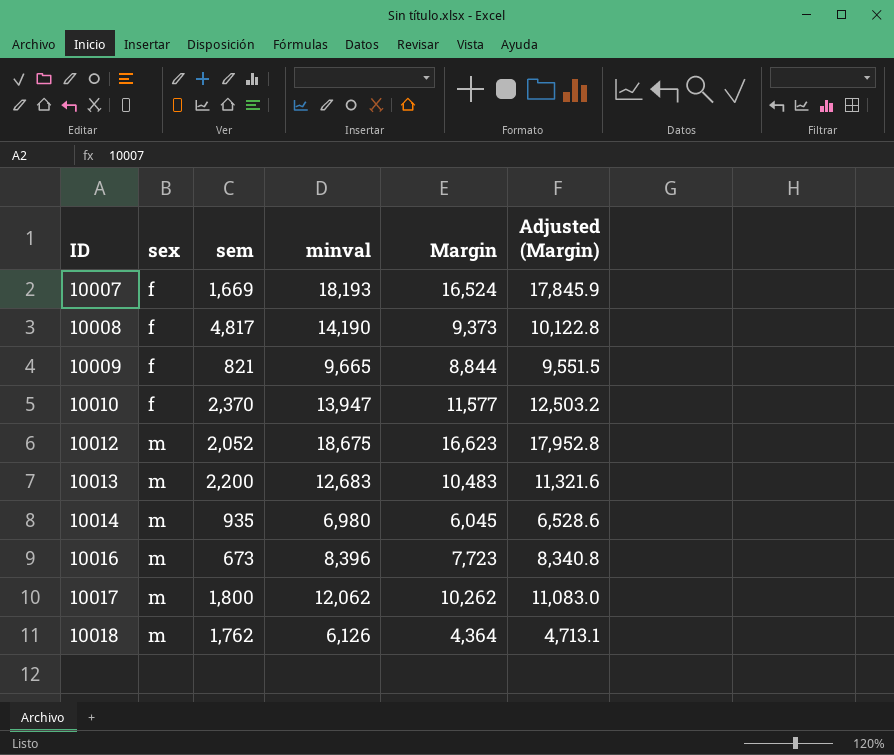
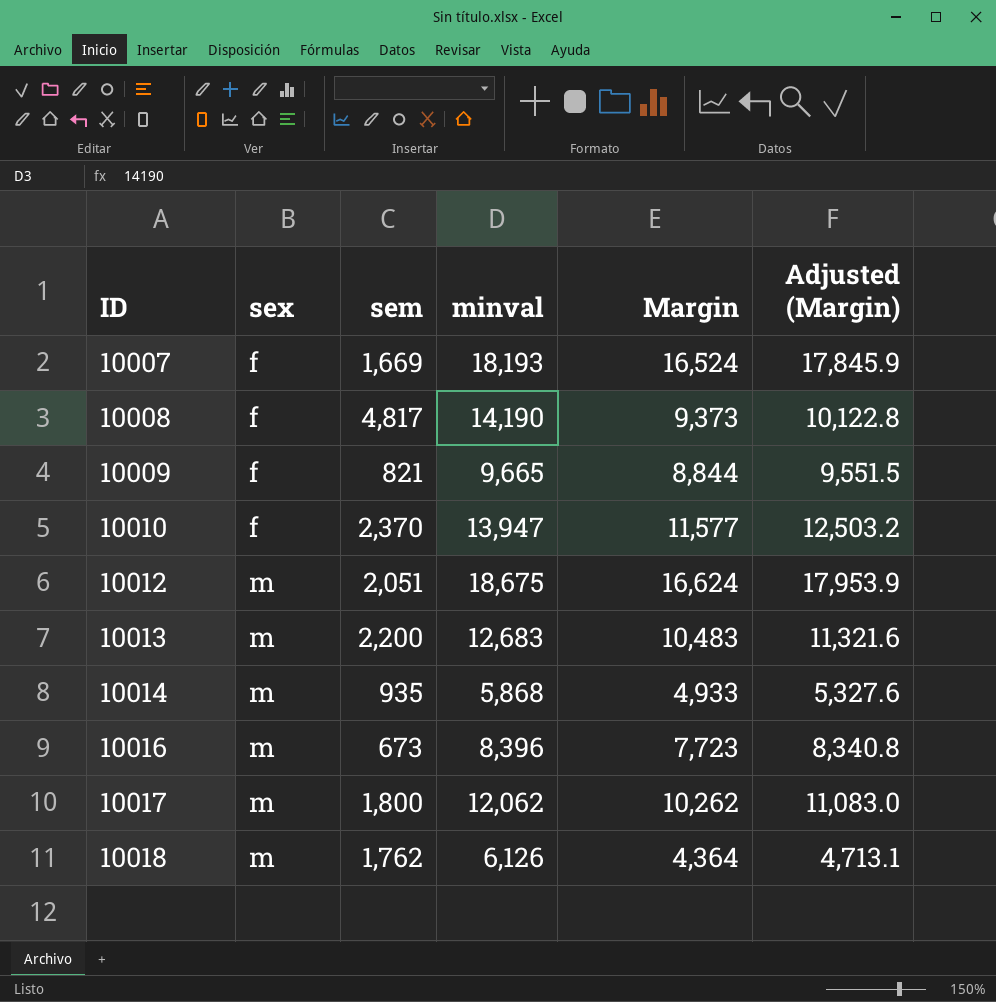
10012 | sem: 2,052 -> 2,051
10012 | Margin: 16,623 -> 16,624
10012 | Adjusted (Margin): 17,952.8 -> 17,953.9
10014 | minval: 6,980 -> 5,868
10014 | Margin: 6,045 -> 4,933
10014 | Adjusted (Margin): 6,528.6 -> 5,327.6

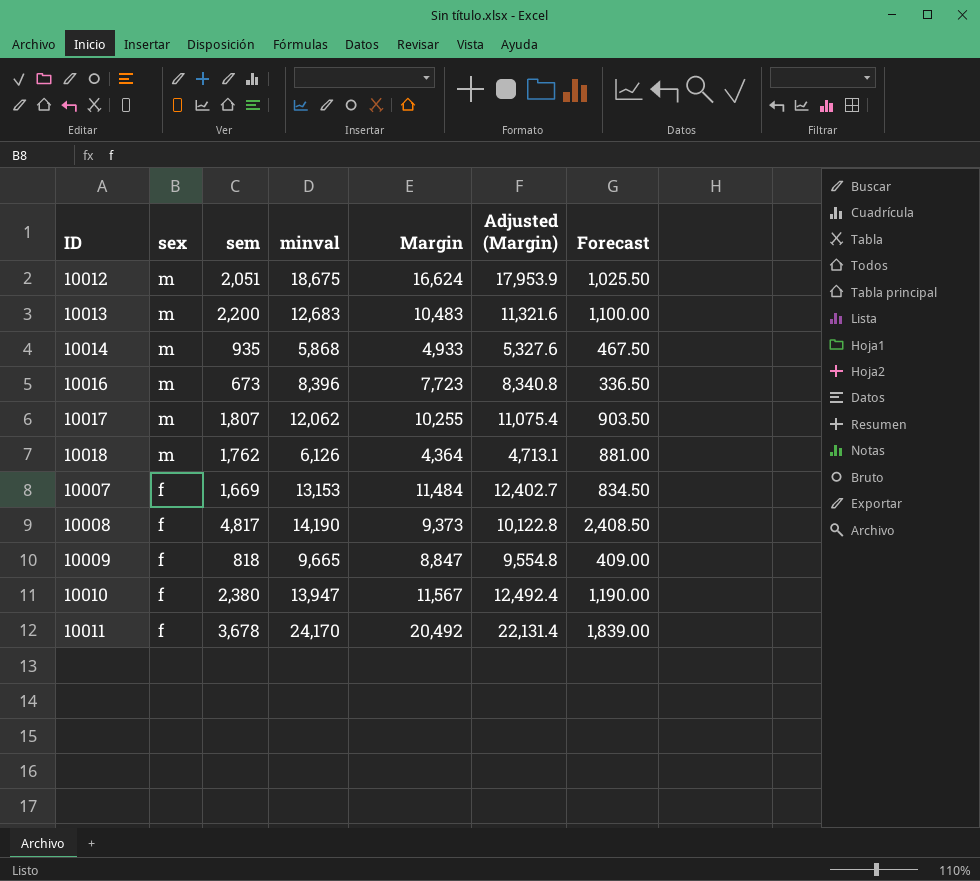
row order: ID ascending -> sex descending
column Forecast | formula: none -> [sem] * 0.5
10017 | sem: 1,800 -> 1,807
10017 | Margin: 10,262 -> 10,255
10017 | Adjusted (Margin): 11,083.0 -> 11,075.4
10007 | minval: 18,193 -> 13,153
10007 | Margin: 16,524 -> 11,484
10007 | Adjusted (Margin): 17,845.9 -> 12,402.7
10009 | sem: 821 -> 818
10009 | Margin: 8,844 -> 8,847
10009 | Adjusted (Margin): 9,551.5 -> 9,554.8
10010 | sem: 2,370 -> 2,380
10010 | Margin: 11,577 -> 11,567
10010 | Adjusted (Margin): 12,503.2 -> 12,492.4
row 10011: none -> f | 3,678 | 24,170 | 20,492 | 22,131.4 | 1,839.00

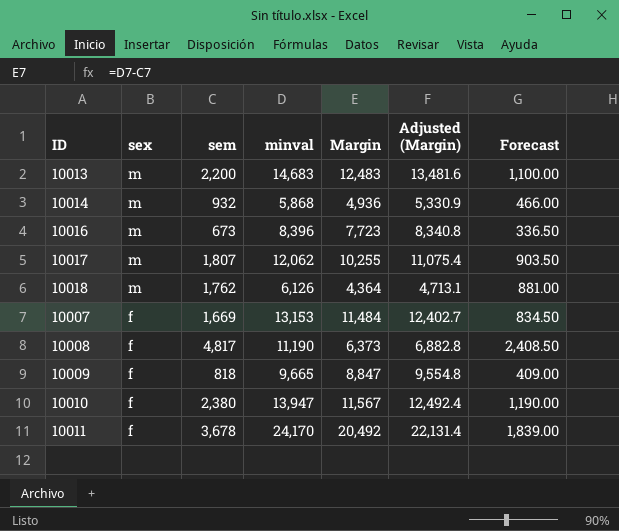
row 10012: m | 2,051 | 18,675 | 16,624 | 17,953.9 | 1,025.50 -> none
10013 | minval: 12,683 -> 14,683
10013 | Margin: 10,483 -> 12,483
10013 | Adjusted (Margin): 11,321.6 -> 13,481.6
10014 | sem: 935 -> 932
10014 | Margin: 4,933 -> 4,936
10014 | Adjusted (Margin): 5,327.6 -> 5,330.9
10014 | Forecast: 467.50 -> 466.00
10008 | minval: 14,190 -> 11,190
10008 | Margin: 9,373 -> 6,373
10008 | Adjusted (Margin): 10,122.8 -> 6,882.8

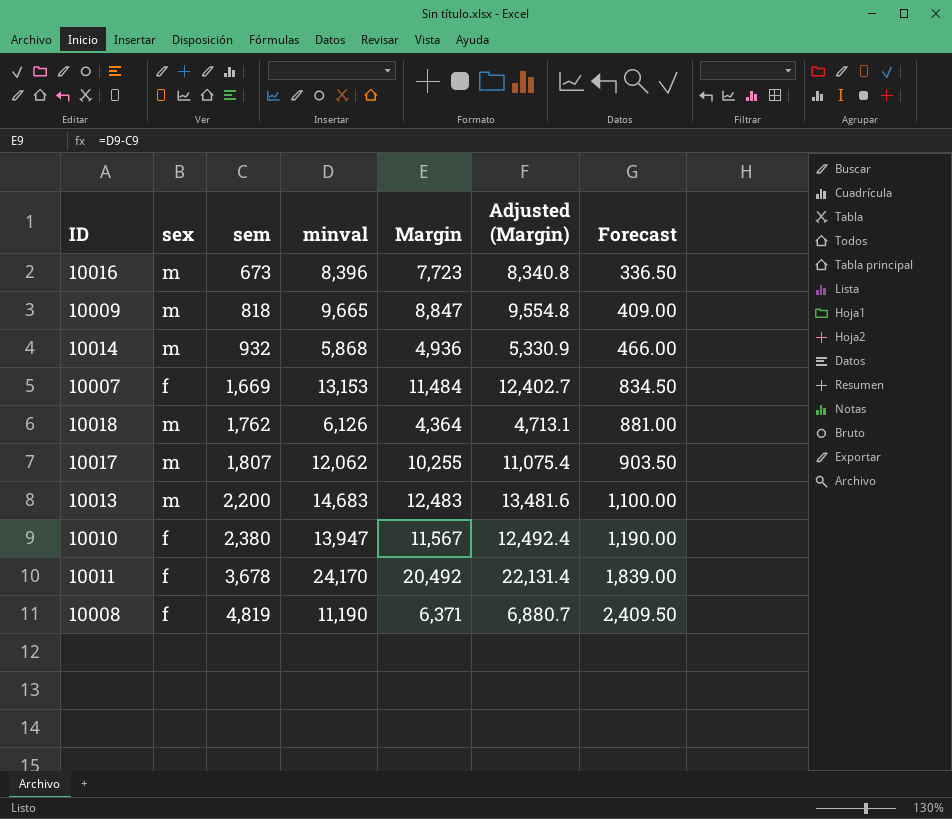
row order: sex descending -> sem ascending
10009 | sex: f -> m
10008 | sem: 4,817 -> 4,819
10008 | Margin: 6,373 -> 6,371
10008 | Adjusted (Margin): 6,882.8 -> 6,880.7
10008 | Forecast: 2,408.50 -> 2,409.50

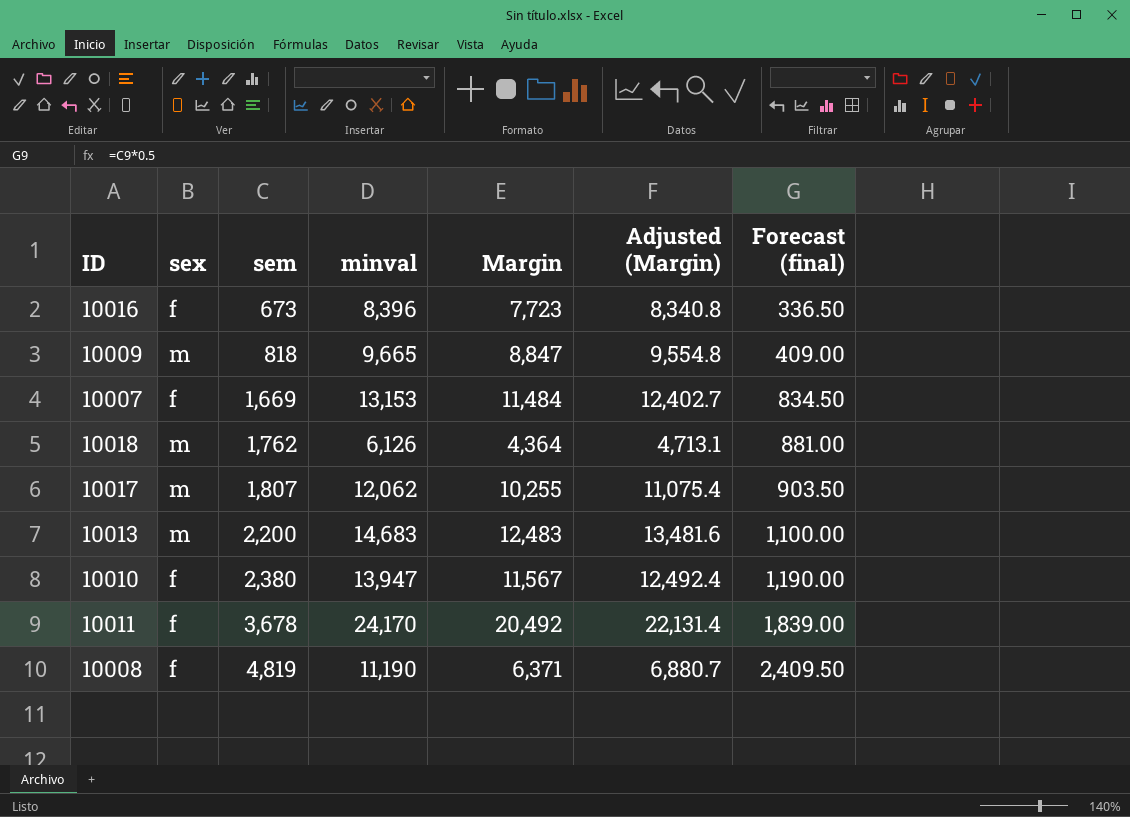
column name: Forecast -> Forecast (final)
row 10014: m | 932 | 5,868 | 4,936 | 5,330.9 | 466.00 -> none
10016 | sex: m -> f

